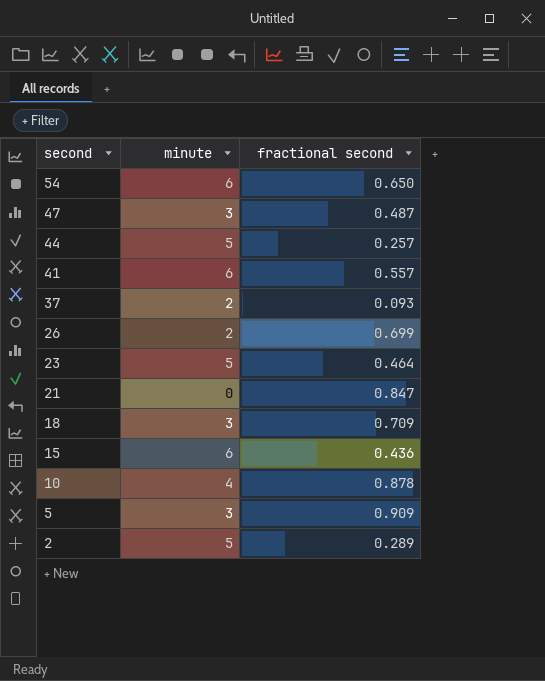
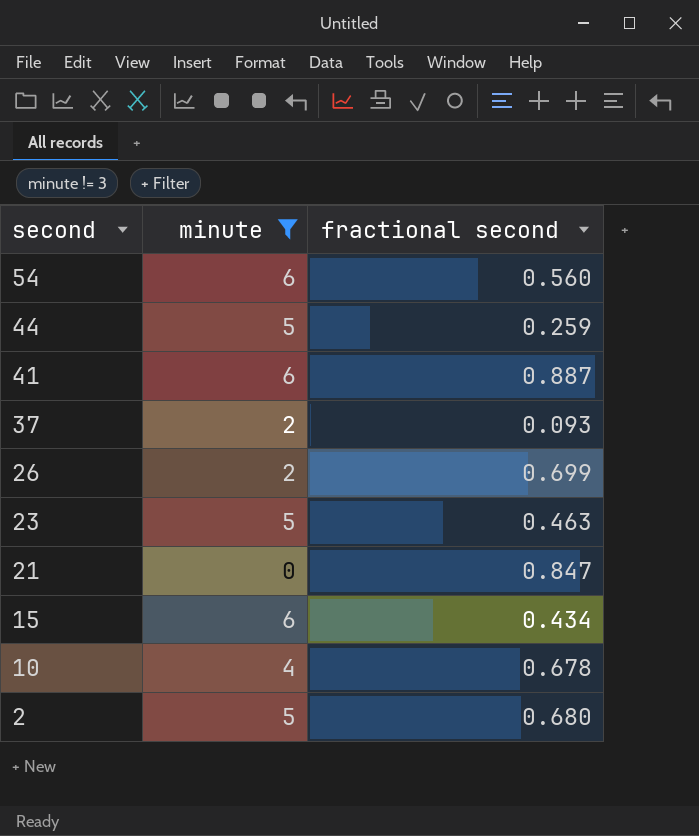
filter: none -> minute != 3
54 | fractional second: 0.650 -> 0.560
44 | fractional second: 0.257 -> 0.259
41 | fractional second: 0.557 -> 0.887
23 | fractional second: 0.464 -> 0.463
15 | fractional second: 0.436 -> 0.434
10 | fractional second: 0.878 -> 0.678
2 | fractional second: 0.289 -> 0.680

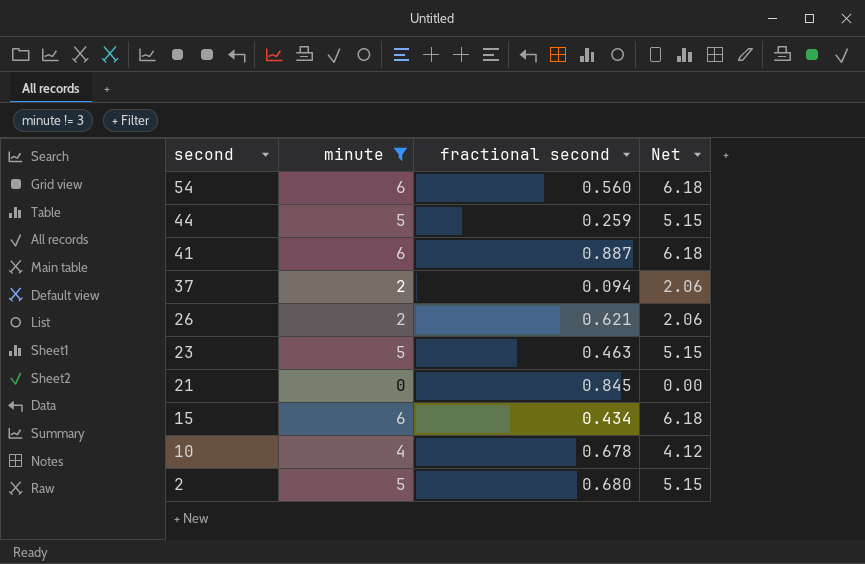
column Net | formula: none -> [minute] * 1.03
37 | fractional second: 0.093 -> 0.094
26 | fractional second: 0.699 -> 0.621
21 | fractional second: 0.847 -> 0.845

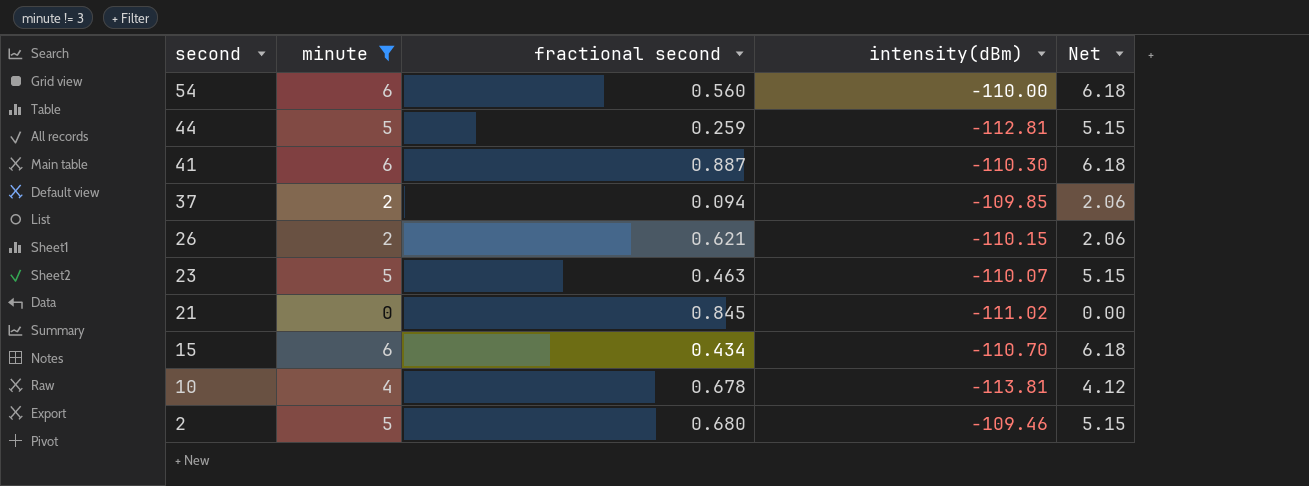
column intensity(dBm) | position: none -> 4

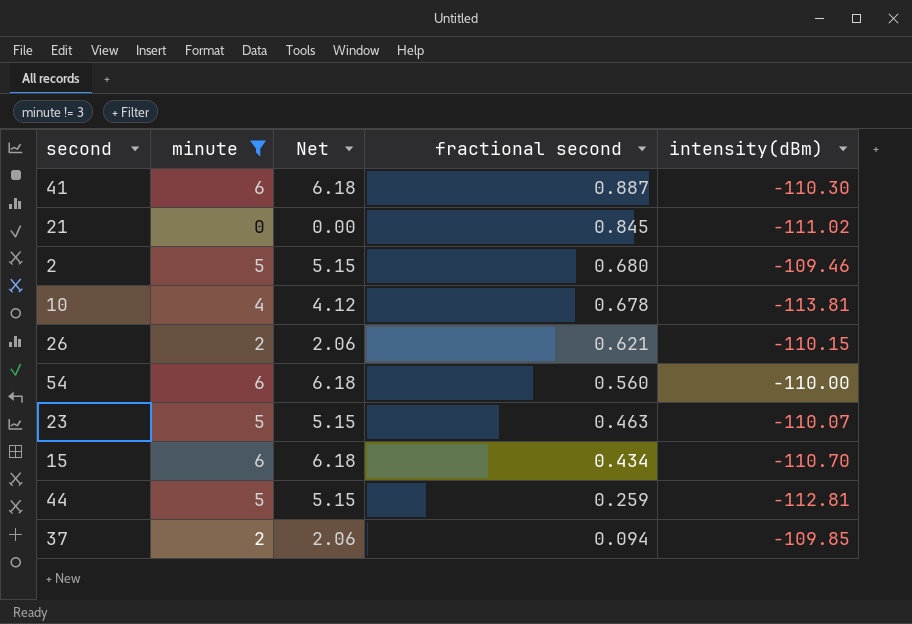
row order: second descending -> fractional second descending
column Net | position: 5 -> 3

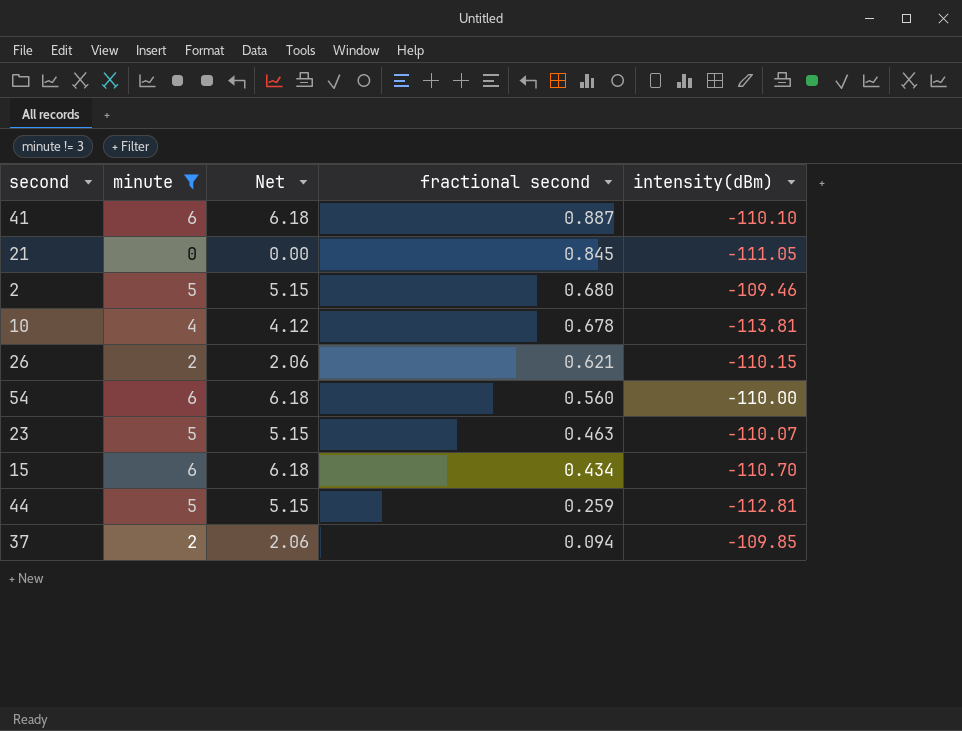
41 | intensity(dBm): -110.30 -> -110.10
21 | intensity(dBm): -111.02 -> -111.05

